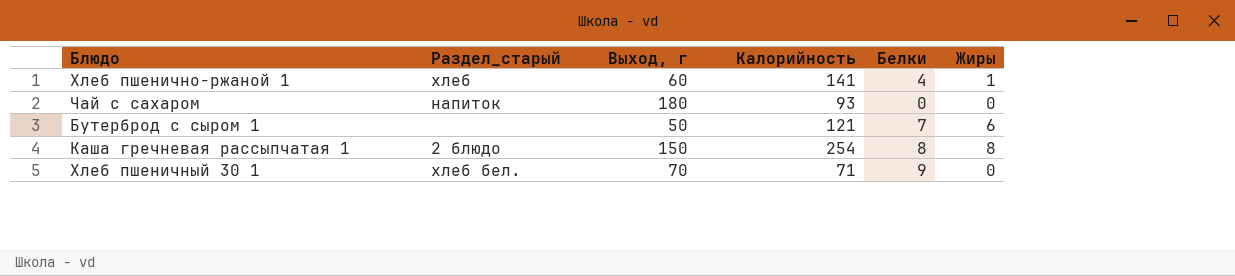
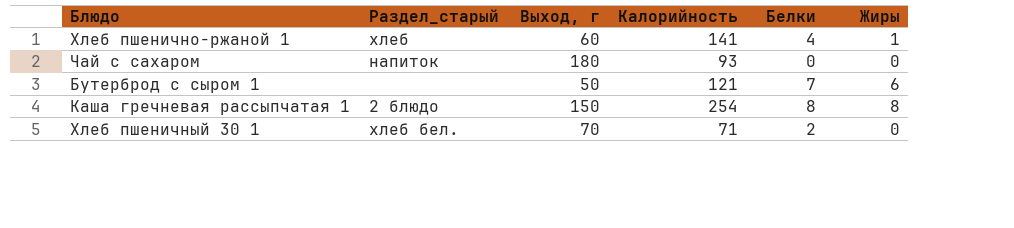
Хлеб пшеничный 30 1 | Белки: 9 -> 2

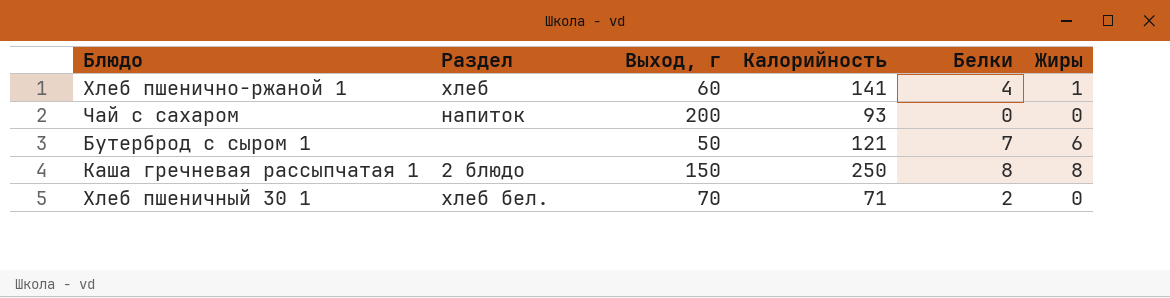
column name: Раздел_старый -> Раздел
Чай с сахаром | Выход, г: 180 -> 200
Каша гречневая рассыпчатая 1 | Калорийность: 254 -> 250

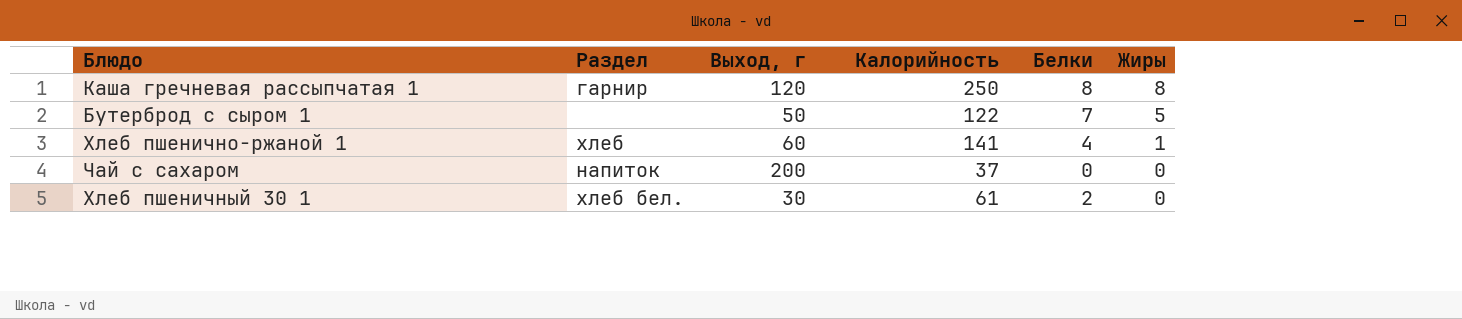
row order: none -> Жиры descending
Каша гречневая рассыпчатая 1 | Раздел: 2 блюдо -> гарнир
Каша гречневая рассыпчатая 1 | Выход, г: 150 -> 120
Бутерброд с сыром 1 | Калорийность: 121 -> 122
Бутерброд с сыром 1 | Жиры: 6 -> 5
Чай с сахаром | Калорийность: 93 -> 37
Хлеб пшеничный 30 1 | Выход, г: 70 -> 30
Хлеб пшеничный 30 1 | Калорийность: 71 -> 61

